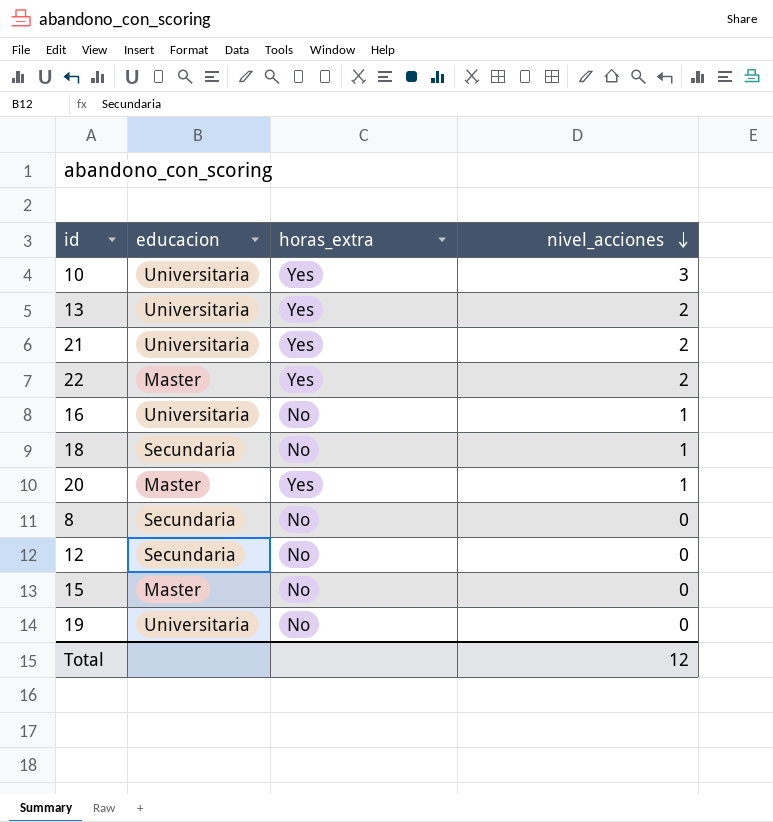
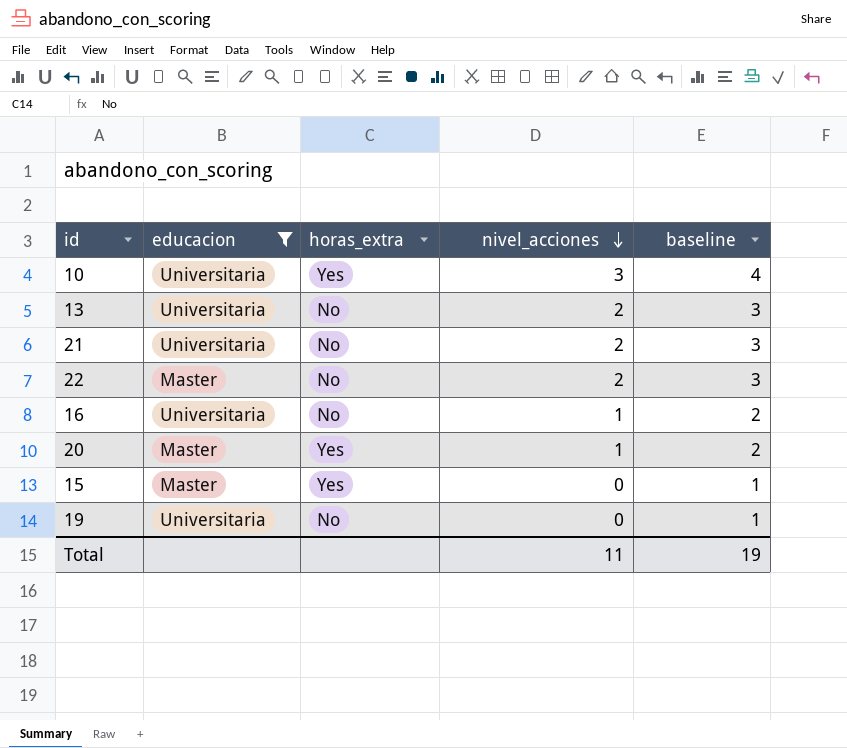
filter: none -> educacion != Secundaria
column baseline | formula: none -> [nivel_acciones] + 1
13 | horas_extra: Yes -> No
21 | horas_extra: Yes -> No
22 | horas_extra: Yes -> No
15 | horas_extra: No -> Yes
Total | nivel_acciones: 12 -> 11

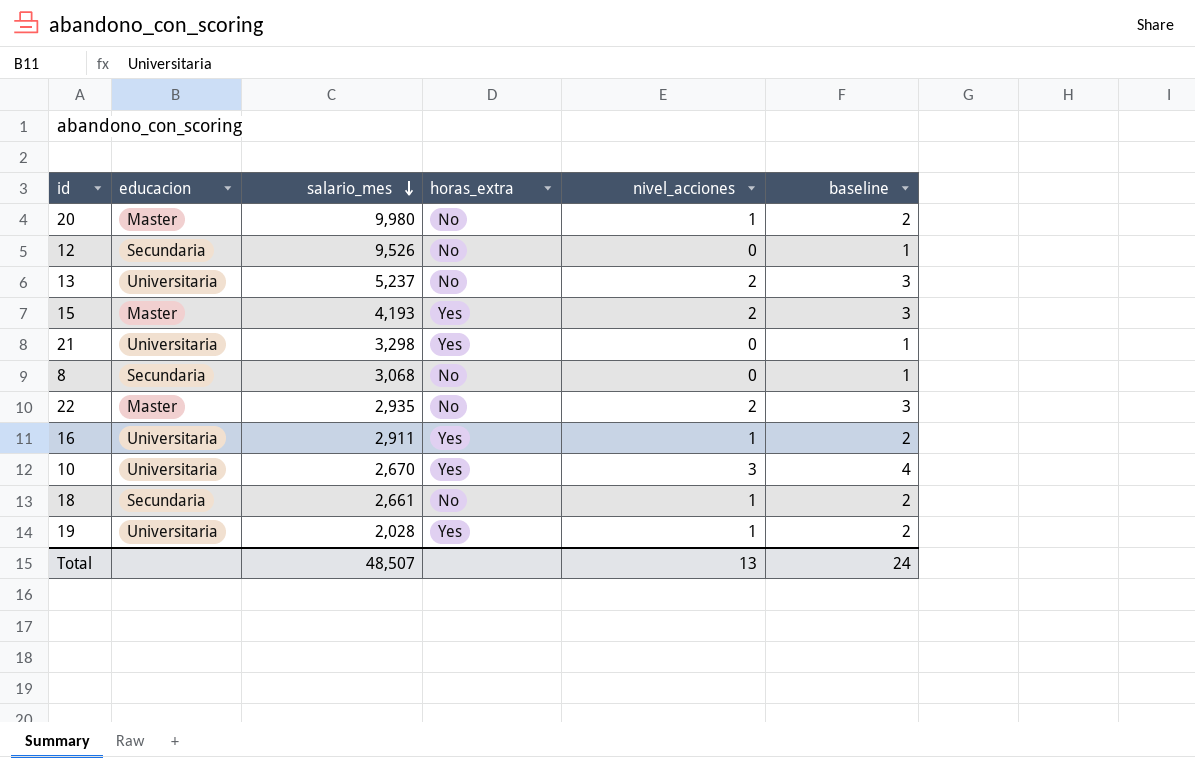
filter: educacion != Secundaria -> none
row order: nivel_acciones descending -> salario_mes descending
column salario_mes | position: none -> 3
20 | horas_extra: Yes -> No
15 | nivel_acciones: 0 -> 2
15 | baseline: 1 -> 3
21 | horas_extra: No -> Yes
21 | nivel_acciones: 2 -> 0
21 | baseline: 3 -> 1
16 | horas_extra: No -> Yes
19 | horas_extra: No -> Yes
19 | nivel_acciones: 0 -> 1
19 | baseline: 1 -> 2
Total | nivel_acciones: 11 -> 13
Total | baseline: 19 -> 24

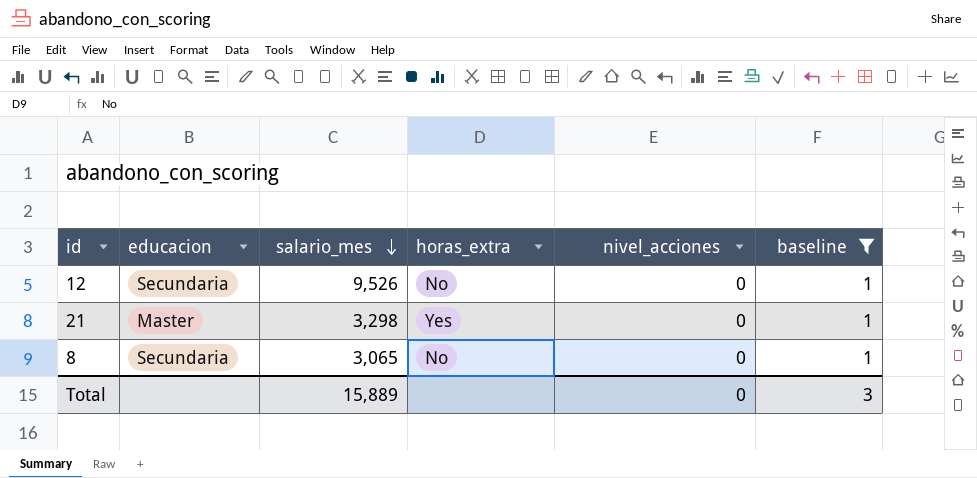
filter: none -> baseline = 1
21 | educacion: Universitaria -> Master
8 | salario_mes: 3,068 -> 3,065
Total | salario_mes: 48,507 -> 15,889
Total | nivel_acciones: 13 -> 0
Total | baseline: 24 -> 3

